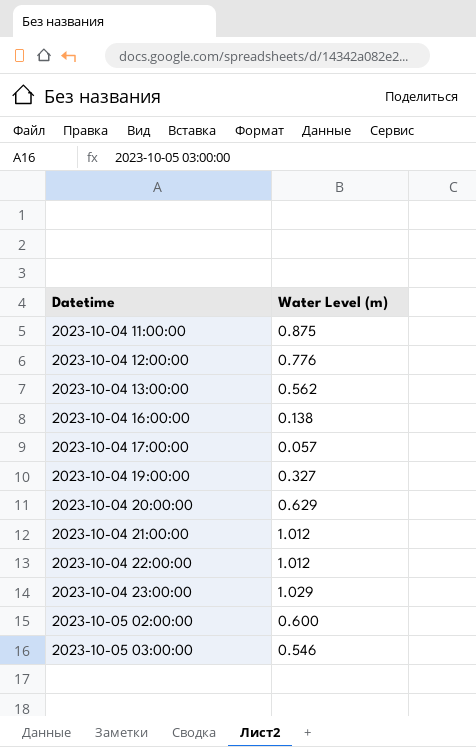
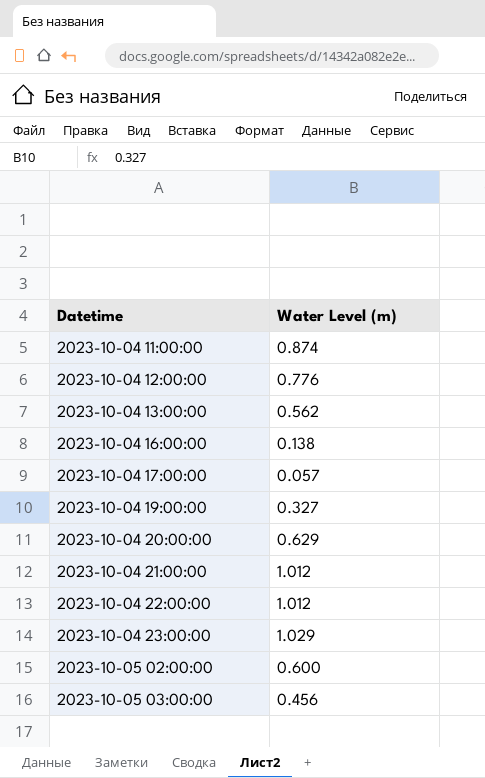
2023-10-04 11:00:00 | Water Level (m): 0.875 -> 0.874
2023-10-05 03:00:00 | Water Level (m): 0.546 -> 0.456

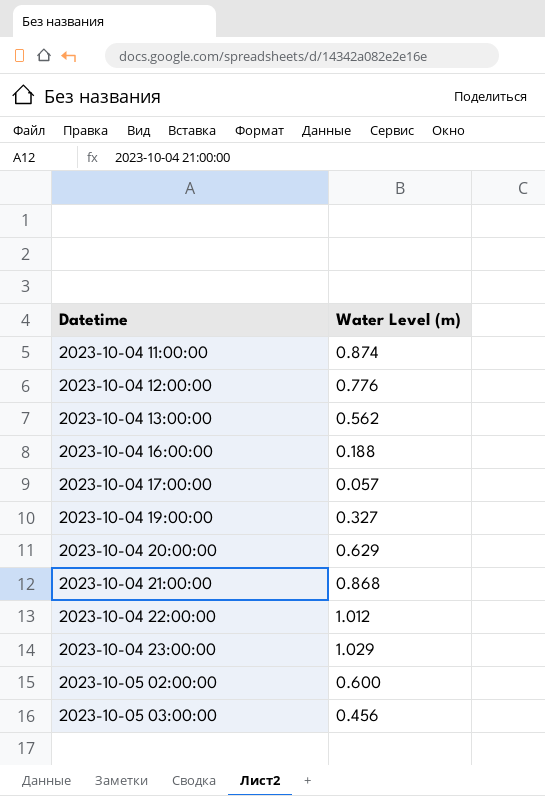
2023-10-04 16:00:00 | Water Level (m): 0.138 -> 0.188
2023-10-04 21:00:00 | Water Level (m): 1.012 -> 0.868

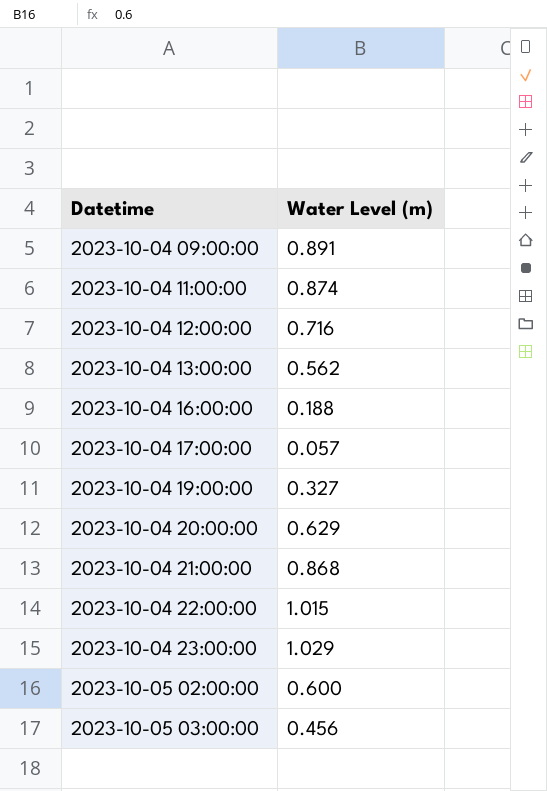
row 2023-10-04 09:00:00: none -> 0.891
2023-10-04 12:00:00 | Water Level (m): 0.776 -> 0.716
2023-10-04 22:00:00 | Water Level (m): 1.012 -> 1.015

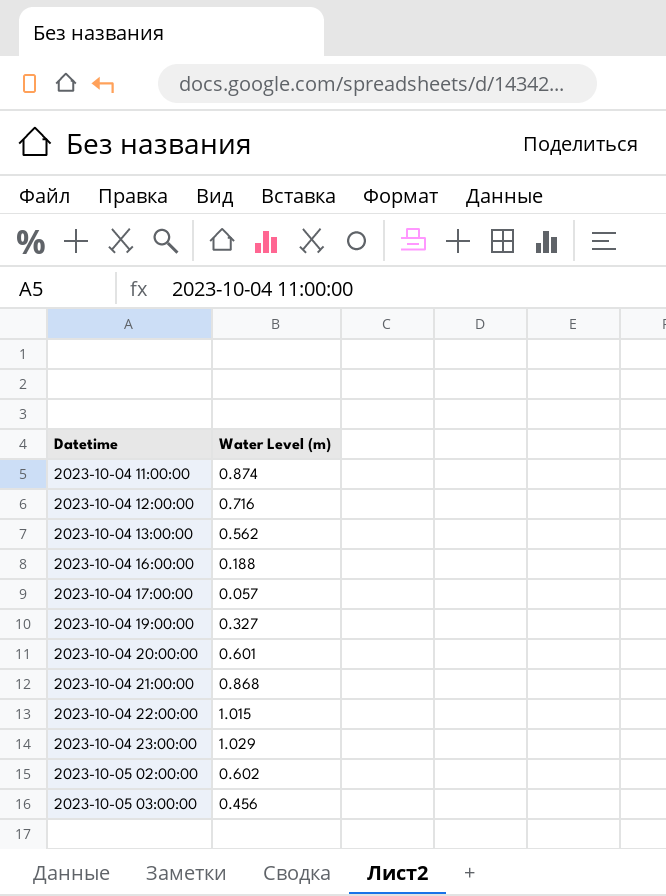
row 2023-10-04 09:00:00: 0.891 -> none
2023-10-04 20:00:00 | Water Level (m): 0.629 -> 0.601
2023-10-05 02:00:00 | Water Level (m): 0.600 -> 0.602

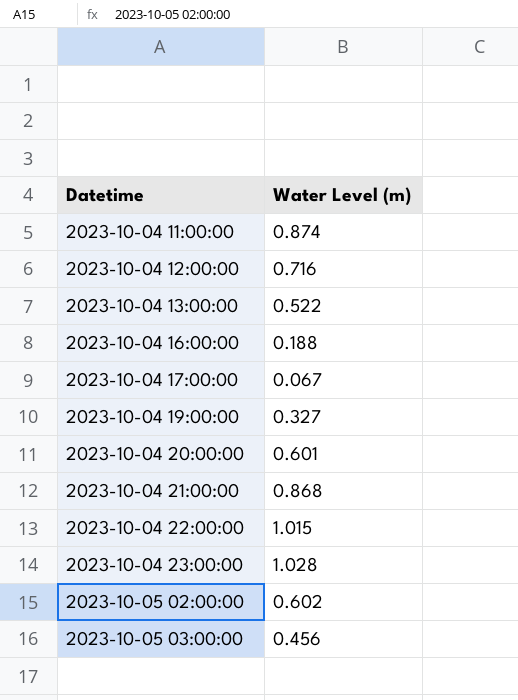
2023-10-04 13:00:00 | Water Level (m): 0.562 -> 0.522
2023-10-04 17:00:00 | Water Level (m): 0.057 -> 0.067
2023-10-04 23:00:00 | Water Level (m): 1.029 -> 1.028

